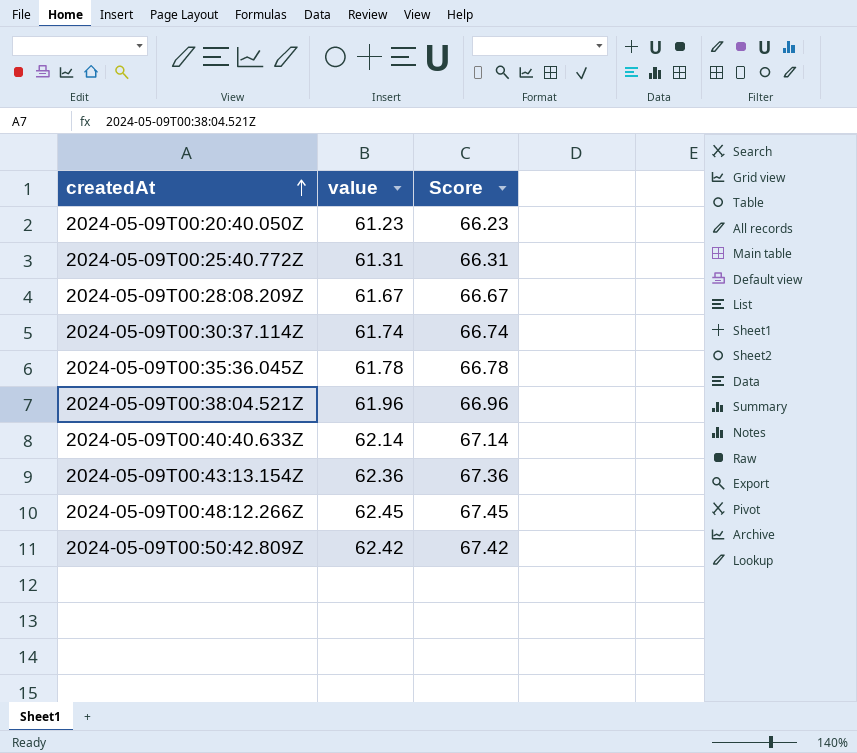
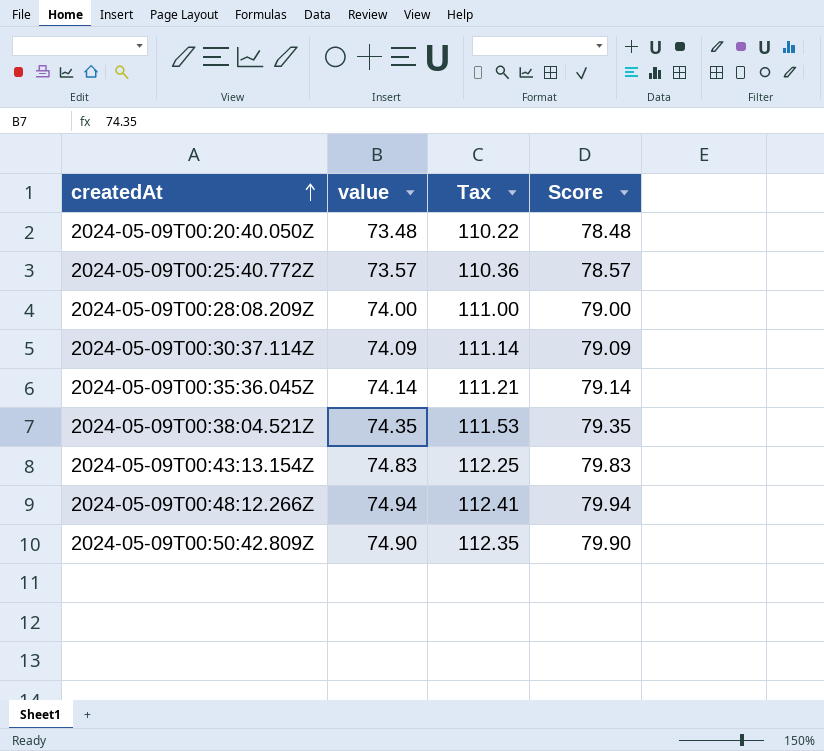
column Tax | formula: none -> [value] * 1.5
row 2024-05-09T00:40:40.633Z: 62.14 | 67.14 -> none
2024-05-09T00:20:40.050Z | value: 61.23 -> 73.48
2024-05-09T00:20:40.050Z | Score: 66.23 -> 78.48
2024-05-09T00:25:40.772Z | value: 61.31 -> 73.57
2024-05-09T00:25:40.772Z | Score: 66.31 -> 78.57
2024-05-09T00:28:08.209Z | value: 61.67 -> 74.00
2024-05-09T00:28:08.209Z | Score: 66.67 -> 79.00
2024-05-09T00:30:37.114Z | value: 61.74 -> 74.09
2024-05-09T00:30:37.114Z | Score: 66.74 -> 79.09
2024-05-09T00:35:36.045Z | value: 61.78 -> 74.14
2024-05-09T00:35:36.045Z | Score: 66.78 -> 79.14
2024-05-09T00:38:04.521Z | value: 61.96 -> 74.35
2024-05-09T00:38:04.521Z | Score: 66.96 -> 79.35
2024-05-09T00:43:13.154Z | value: 62.36 -> 74.83
2024-05-09T00:43:13.154Z | Score: 67.36 -> 79.83
2024-05-09T00:48:12.266Z | value: 62.45 -> 74.94
2024-05-09T00:48:12.266Z | Score: 67.45 -> 79.94
2024-05-09T00:50:42.809Z | value: 62.42 -> 74.90
2024-05-09T00:50:42.809Z | Score: 67.42 -> 79.90

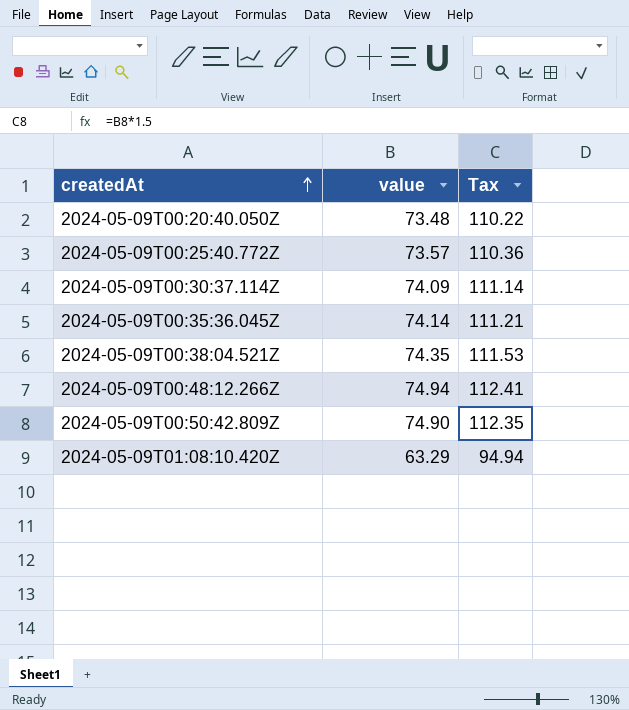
column Score | formula: [value] + 5 -> none
row 2024-05-09T00:28:08.209Z: 74.00 | 111.00 | 79.00 -> none
row 2024-05-09T00:43:13.154Z: 74.83 | 112.25 | 79.83 -> none
row 2024-05-09T01:08:10.420Z: none -> 63.29 | 94.94

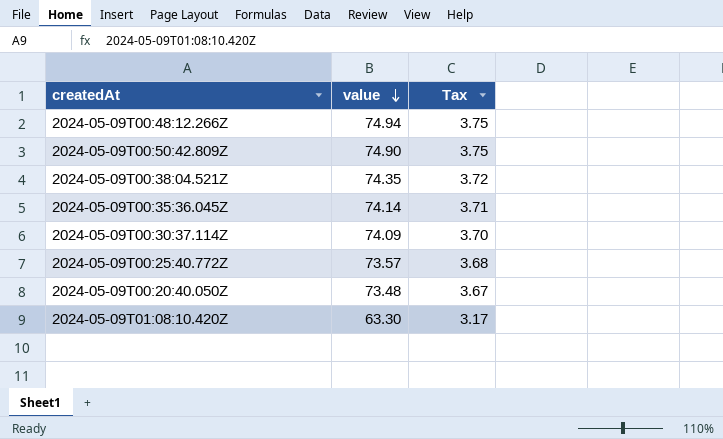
row order: createdAt ascending -> value descending
column Tax | formula: [value] * 1.5 -> [value] * 0.05
2024-05-09T01:08:10.420Z | value: 63.29 -> 63.30

